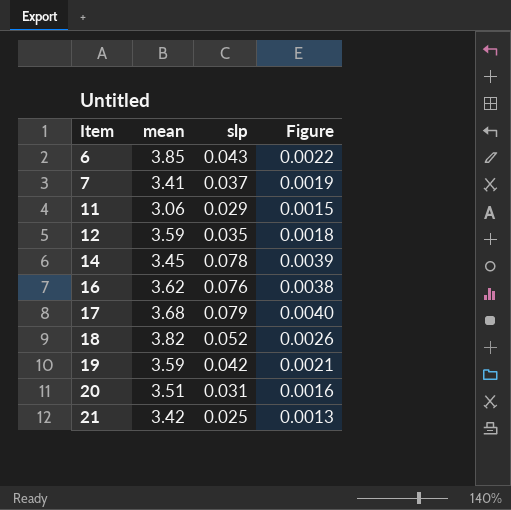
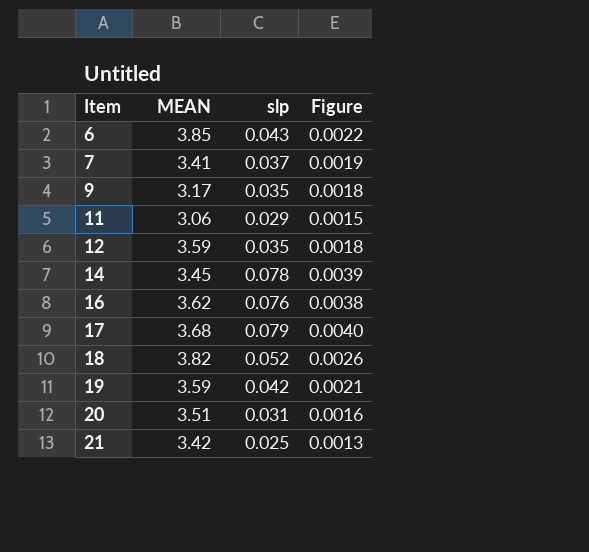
column name: mean -> MEAN
row 9: none -> 3.17 | 0.035 | 0.0018

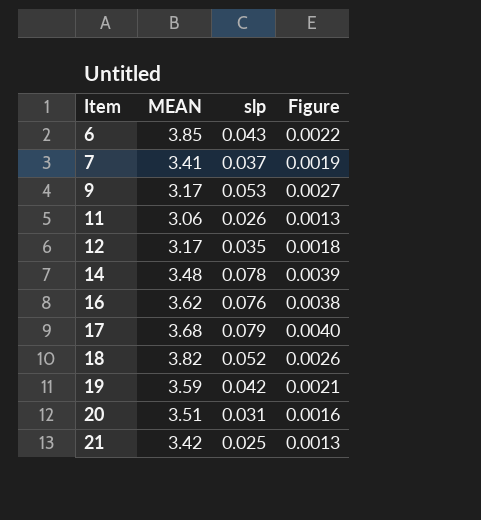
9 | slp: 0.035 -> 0.053
9 | Figure: 0.0018 -> 0.0027
11 | slp: 0.029 -> 0.026
11 | Figure: 0.0015 -> 0.0013
12 | MEAN: 3.59 -> 3.17
14 | MEAN: 3.45 -> 3.48

